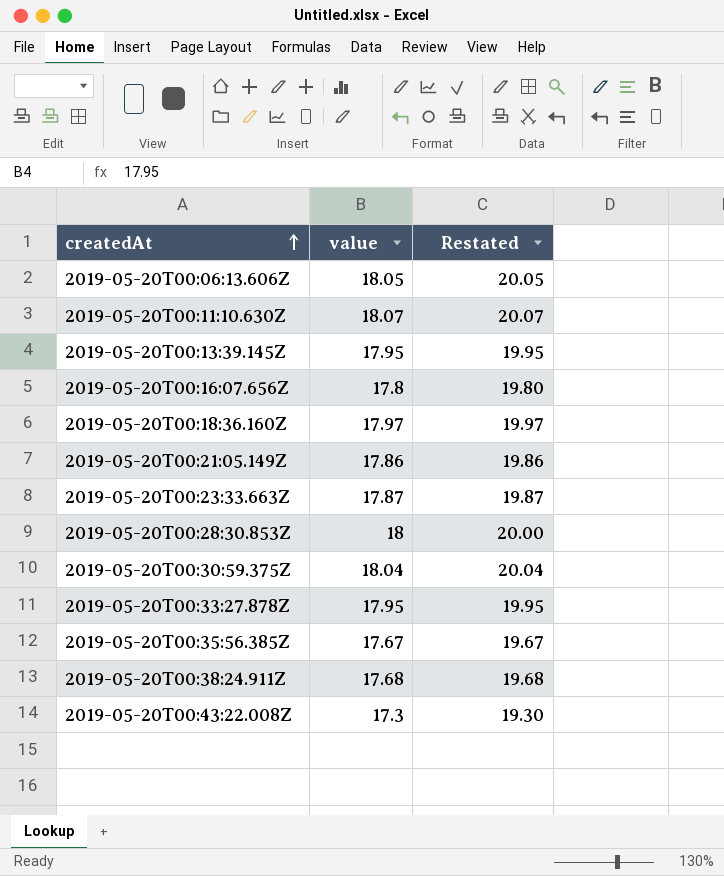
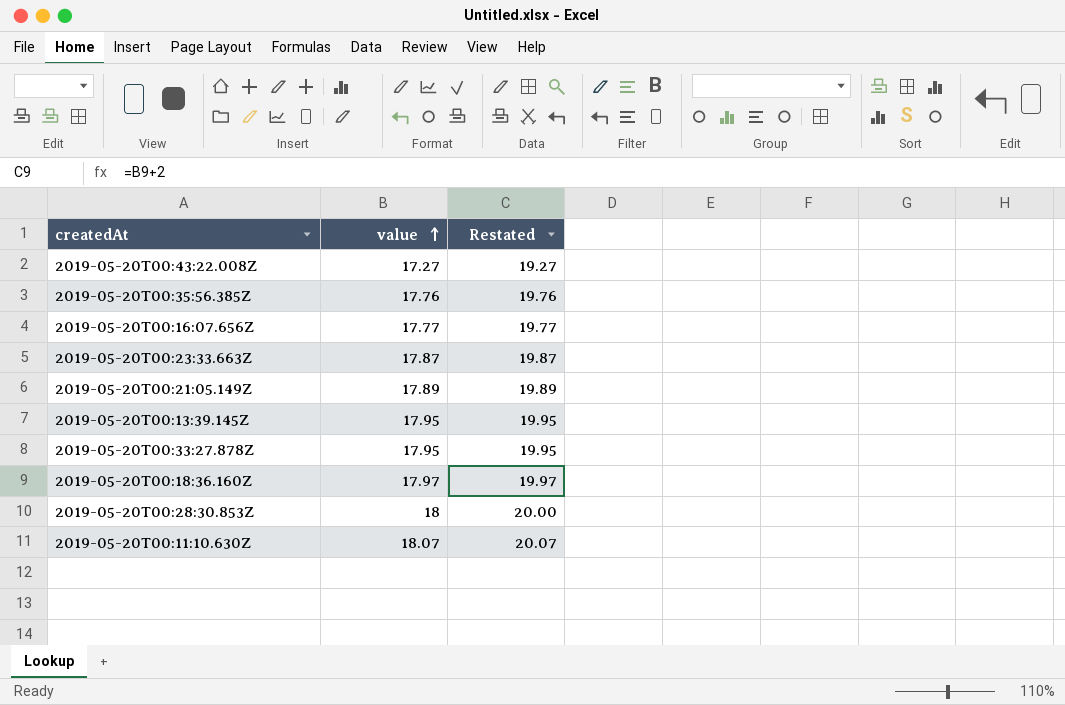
row order: createdAt ascending -> value ascending
row 2019-05-20T00:06:13.606Z: 18.05 | 20.05 -> none
row 2019-05-20T00:30:59.375Z: 18.04 | 20.04 -> none
row 2019-05-20T00:38:24.911Z: 17.68 | 19.68 -> none
2019-05-20T00:43:22.008Z | value: 17.3 -> 17.27
2019-05-20T00:43:22.008Z | Restated: 19.30 -> 19.27
2019-05-20T00:35:56.385Z | value: 17.67 -> 17.76
2019-05-20T00:35:56.385Z | Restated: 19.67 -> 19.76
2019-05-20T00:16:07.656Z | value: 17.8 -> 17.77
2019-05-20T00:16:07.656Z | Restated: 19.80 -> 19.77
2019-05-20T00:21:05.149Z | value: 17.86 -> 17.89
2019-05-20T00:21:05.149Z | Restated: 19.86 -> 19.89

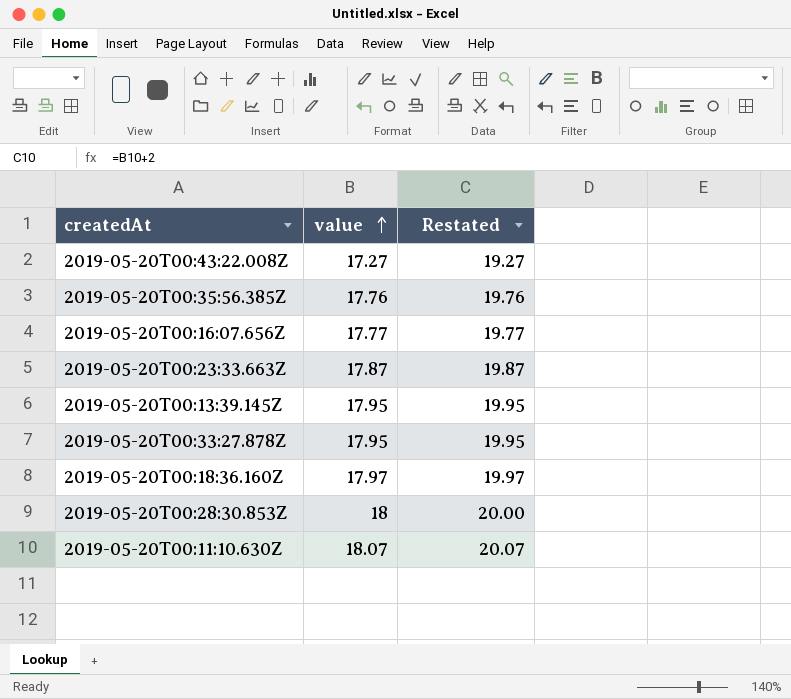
row 2019-05-20T00:21:05.149Z: 17.89 | 19.89 -> none

